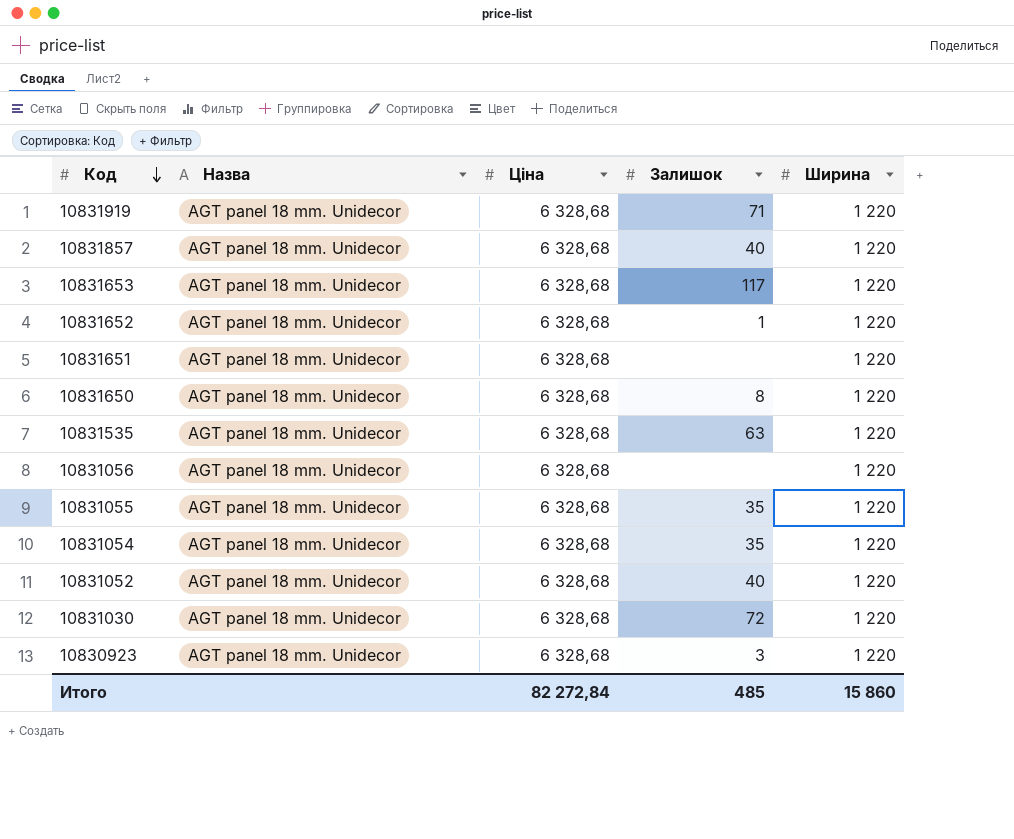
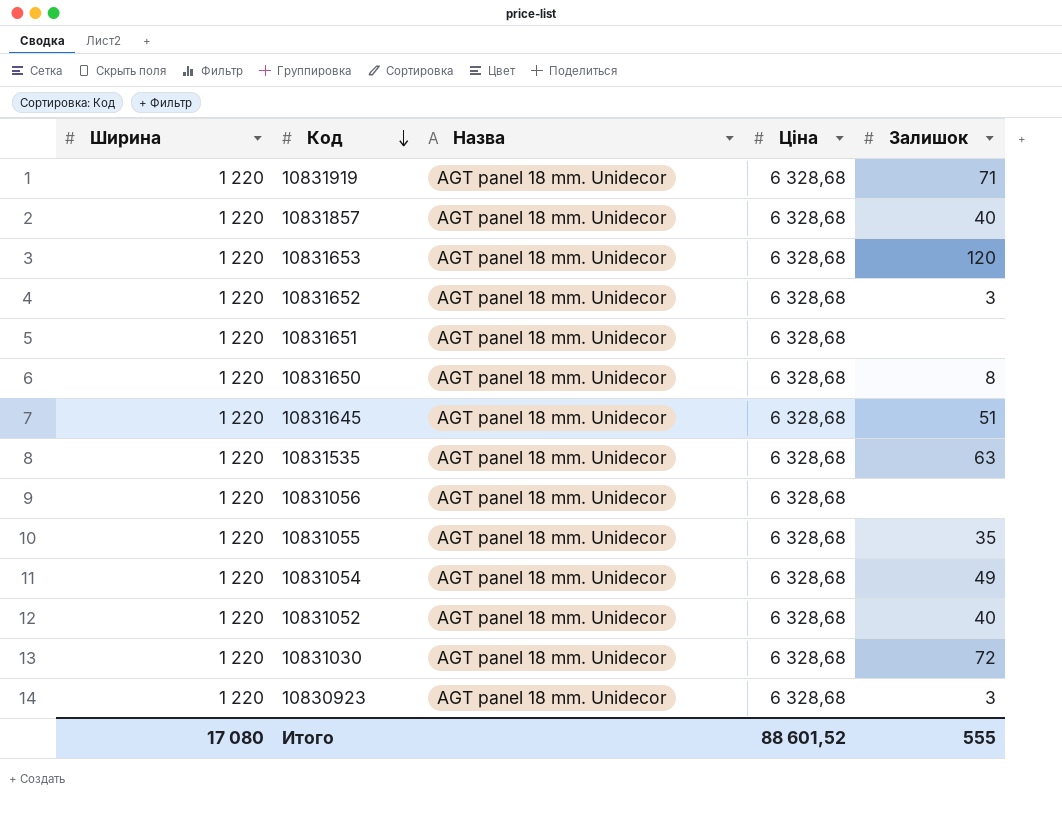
column Ширина | position: 5 -> 1
10831653 | Залишок: 117 -> 120
10831652 | Залишок: 1 -> 3
row 10831645: none -> 1 220 | AGT panel 18 mm. Unidecor | 6 328,68 | 51
10831054 | Залишок: 35 -> 49
Итого | Ширина: 15 860 -> 17 080
Итого | Ціна: 82 272,84 -> 88 601,52
Итого | Залишок: 485 -> 555

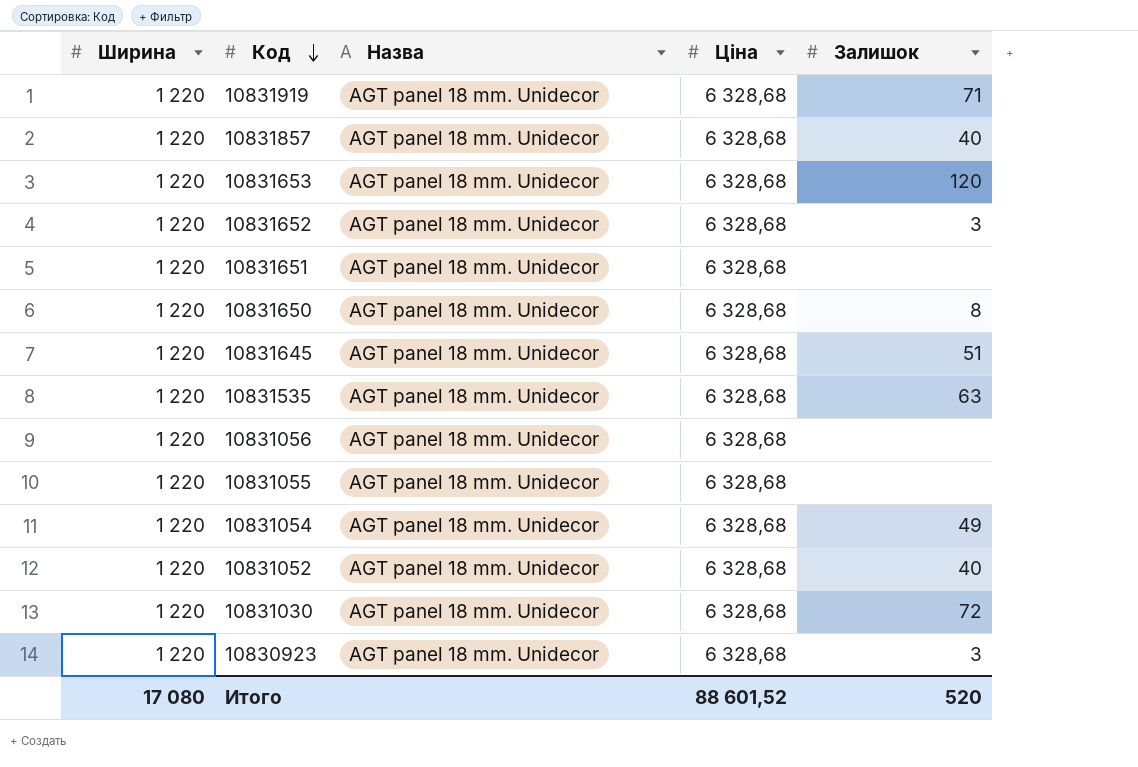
10831055 | Залишок: 35 -> none
Итого | Залишок: 555 -> 520

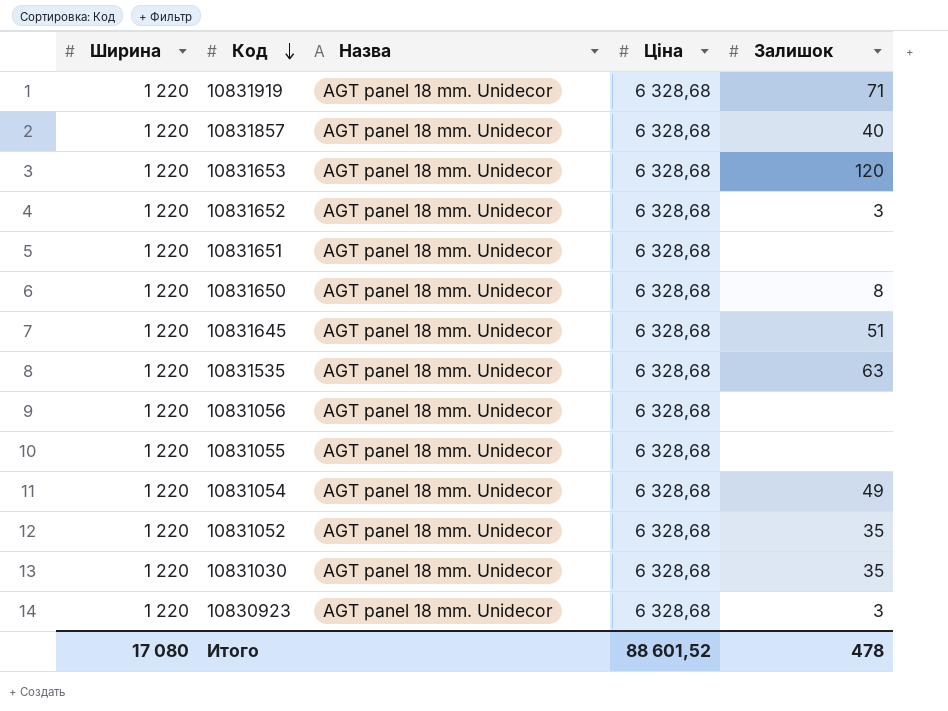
10831052 | Залишок: 40 -> 35
10831030 | Залишок: 72 -> 35
Итого | Залишок: 520 -> 478

